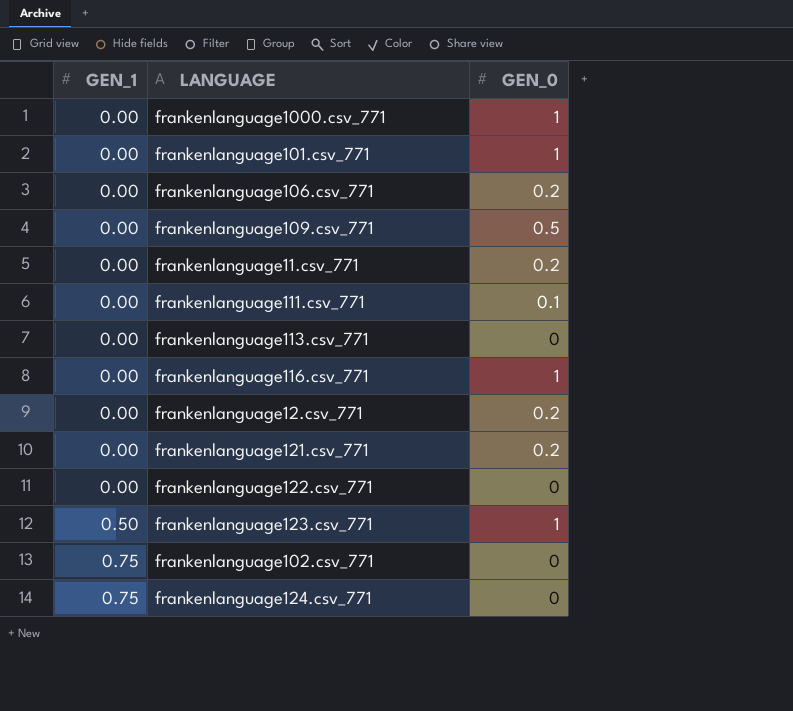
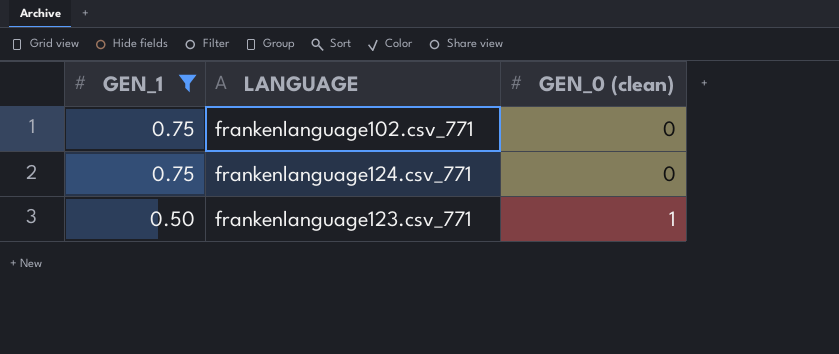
filter: none -> GEN_1 != 0.00
row order: GEN_1 ascending -> GEN_1 descending
column name: GEN_0 -> GEN_0 (clean)

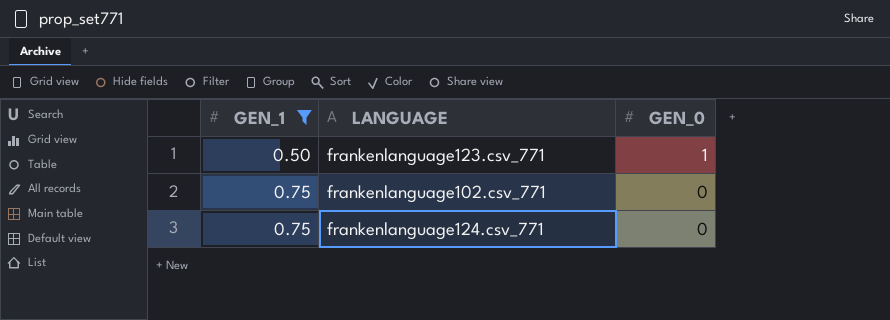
row order: GEN_1 descending -> GEN_1 ascending
column name: GEN_0 (clean) -> GEN_0

